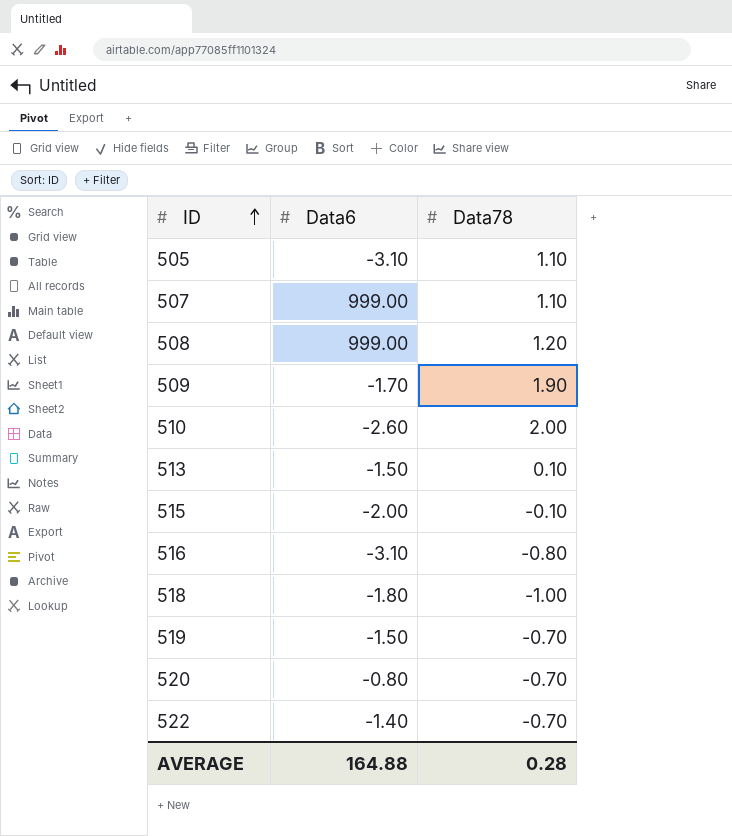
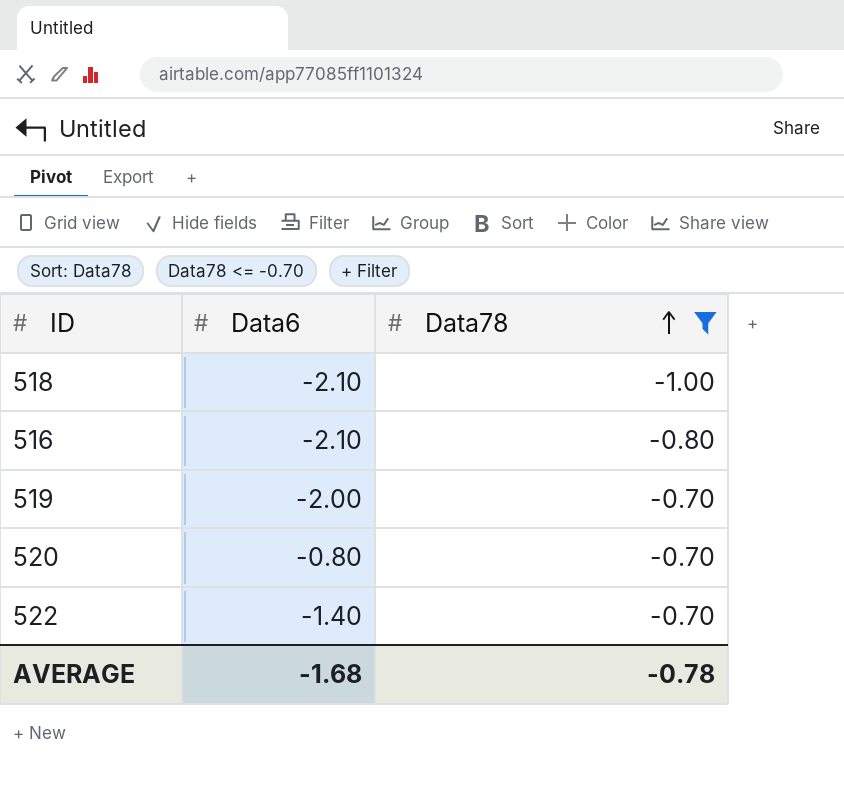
filter: none -> Data78 <= -0.70
row order: ID ascending -> Data78 ascending
518 | Data6: -1.80 -> -2.10
516 | Data6: -3.10 -> -2.10
519 | Data6: -1.50 -> -2.00
AVERAGE | Data6: 164.88 -> -1.68
AVERAGE | Data78: 0.28 -> -0.78

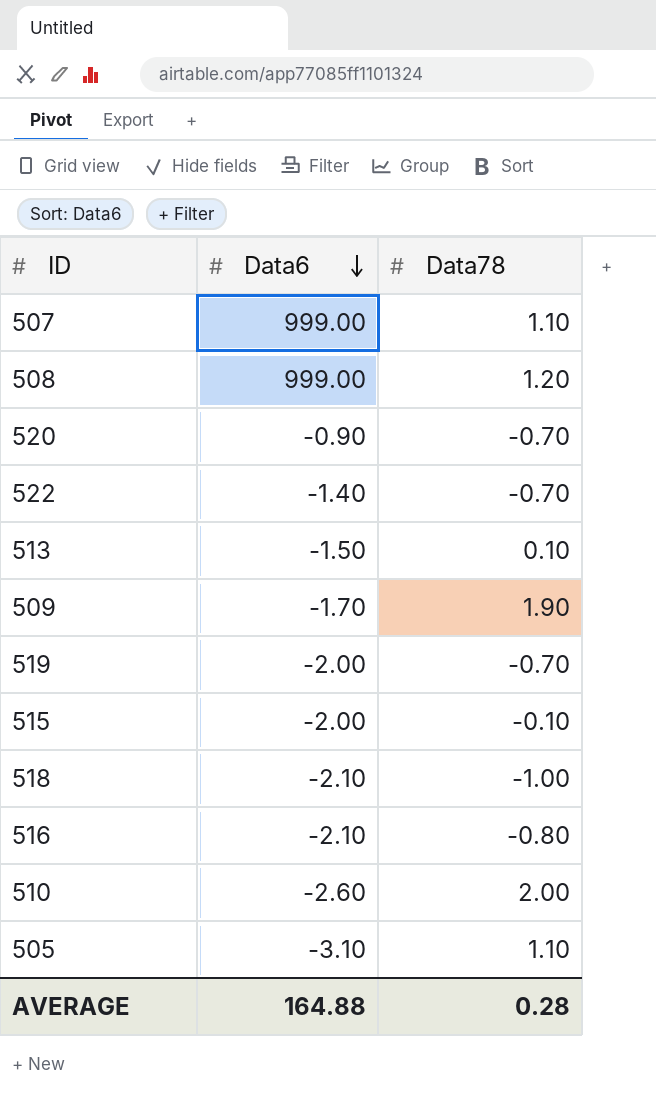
filter: Data78 <= -0.70 -> none
row order: Data78 ascending -> Data6 descending
520 | Data6: -0.80 -> -0.90
AVERAGE | Data6: -1.68 -> 164.88
AVERAGE | Data78: -0.78 -> 0.28

